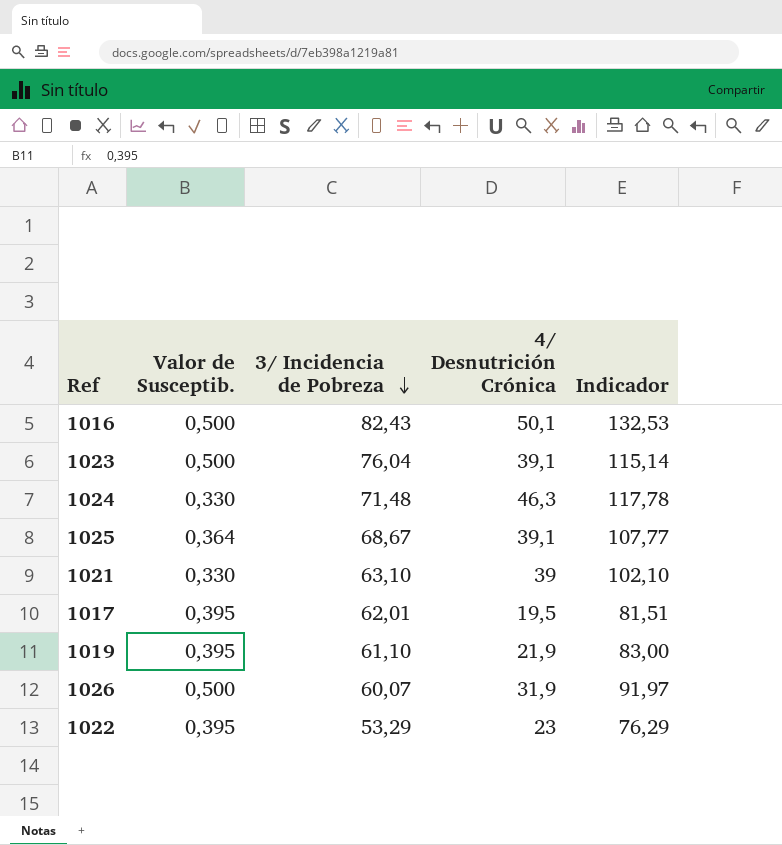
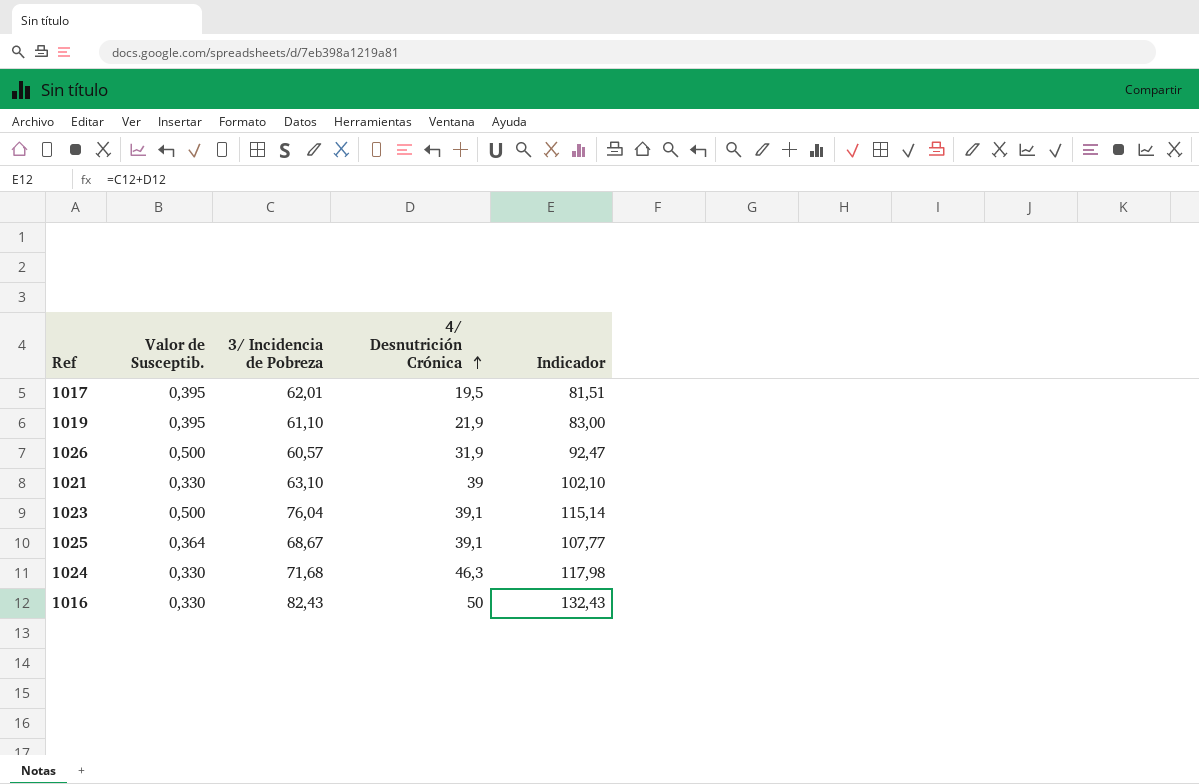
row order: 3/ Incidencia de Pobreza descending -> 4/ Desnutrición Crónica ascending
row 1022: 0,395 | 53,29 | 23 | 76,29 -> none
1026 | 3/ Incidencia de Pobreza: 60,07 -> 60,57
1026 | Indicador: 91,97 -> 92,47
1024 | 3/ Incidencia de Pobreza: 71,48 -> 71,68
1024 | Indicador: 117,78 -> 117,98
1016 | Valor de Susceptib.: 0,500 -> 0,330
1016 | 4/ Desnutrición Crónica: 50,1 -> 50
1016 | Indicador: 132,53 -> 132,43

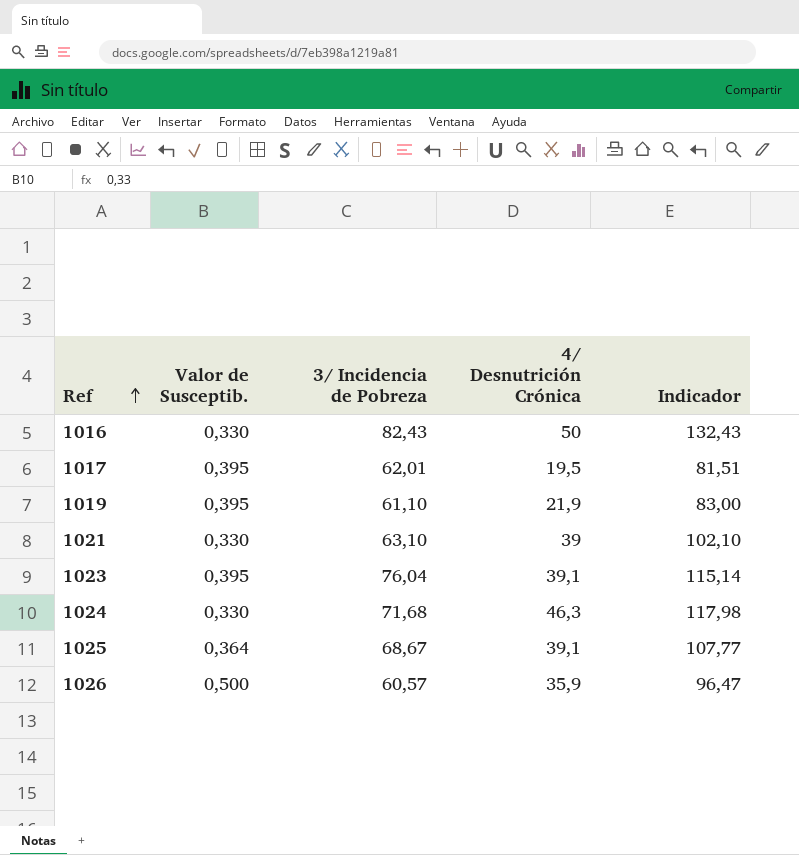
row order: 4/ Desnutrición Crónica ascending -> Ref ascending
1023 | Valor de Susceptib.: 0,500 -> 0,395
1026 | 4/ Desnutrición Crónica: 31,9 -> 35,9
1026 | Indicador: 92,47 -> 96,47

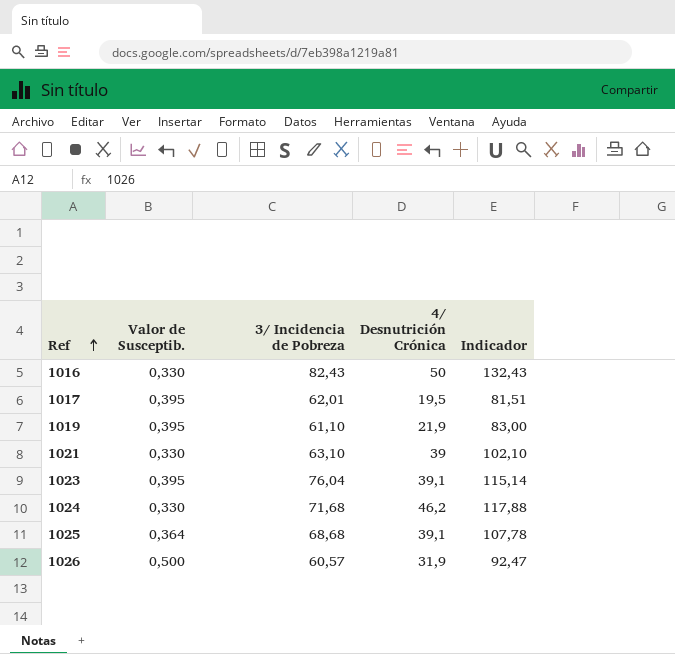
1024 | 4/ Desnutrición Crónica: 46,3 -> 46,2
1024 | Indicador: 117,98 -> 117,88
1025 | 3/ Incidencia de Pobreza: 68,67 -> 68,68
1025 | Indicador: 107,77 -> 107,78
1026 | 4/ Desnutrición Crónica: 35,9 -> 31,9
1026 | Indicador: 96,47 -> 92,47

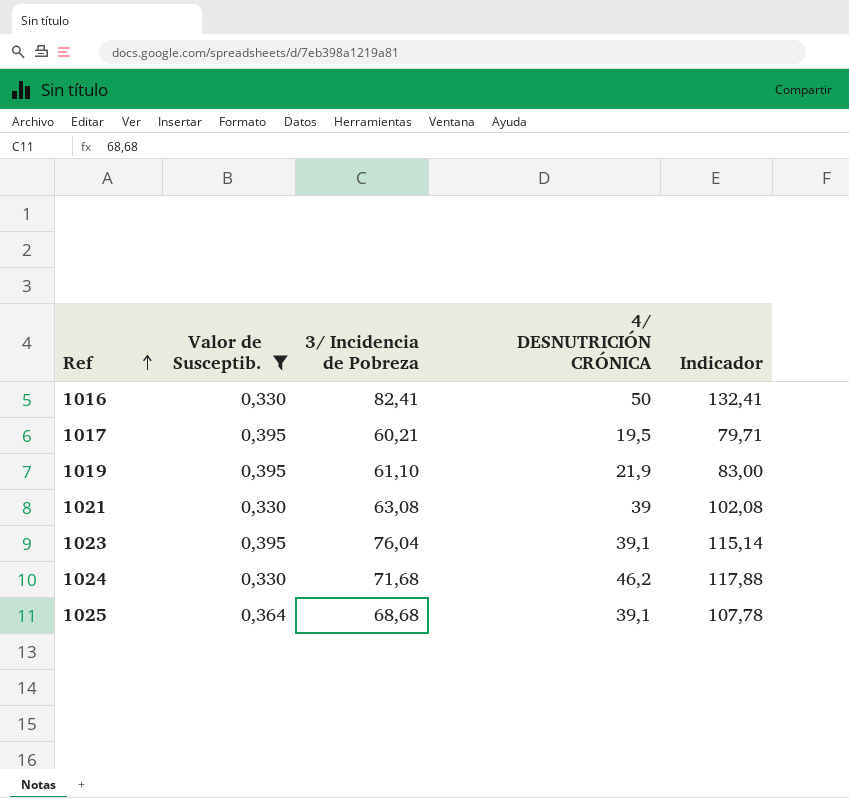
filter: none -> Valor de Susceptib. != 0,500
column name: 4/ Desnutrición Crónica -> 4/ DESNUTRICIÓN CRÓNICA
1016 | 3/ Incidencia de Pobreza: 82,43 -> 82,41
1016 | Indicador: 132,43 -> 132,41
1017 | 3/ Incidencia de Pobreza: 62,01 -> 60,21
1017 | Indicador: 81,51 -> 79,71
1021 | 3/ Incidencia de Pobreza: 63,10 -> 63,08
1021 | Indicador: 102,10 -> 102,08

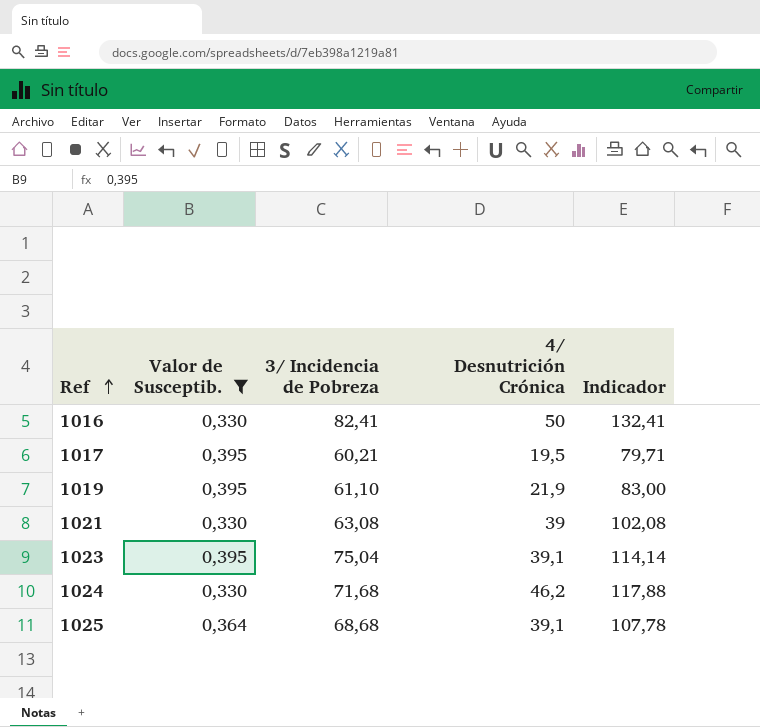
column name: 4/ DESNUTRICIÓN CRÓNICA -> 4/ Desnutrición Crónica
1023 | 3/ Incidencia de Pobreza: 76,04 -> 75,04
1023 | Indicador: 115,14 -> 114,14

